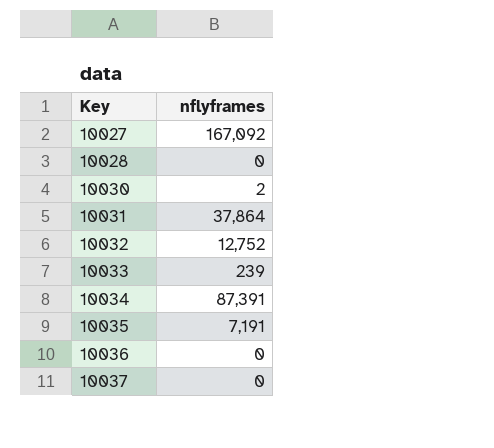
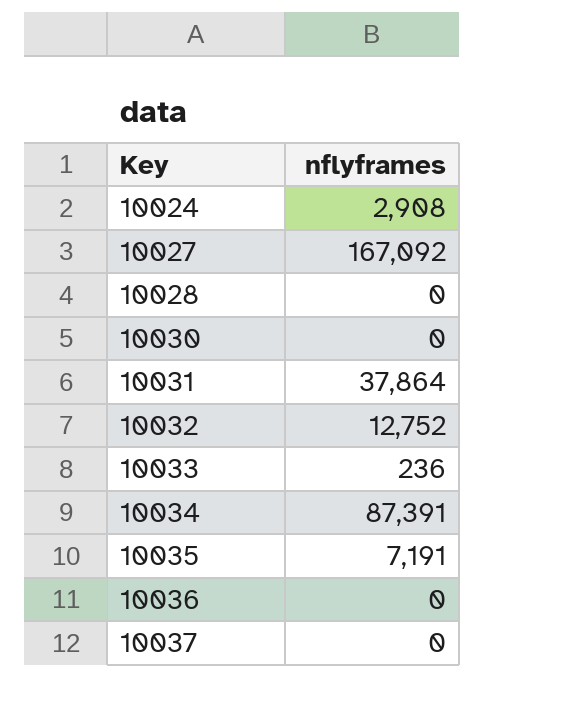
row 10024: none -> 2,908
10030 | nflyframes: 2 -> 0
10033 | nflyframes: 239 -> 236

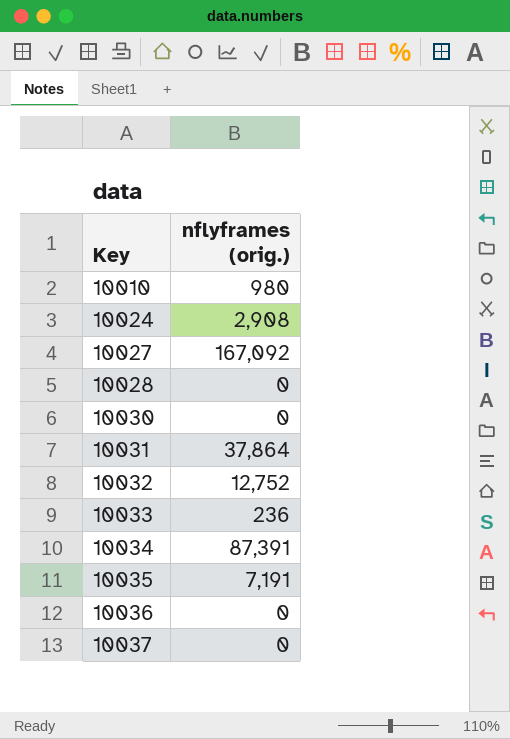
column name: nflyframes -> nflyframes (orig.)
row 10010: none -> 980

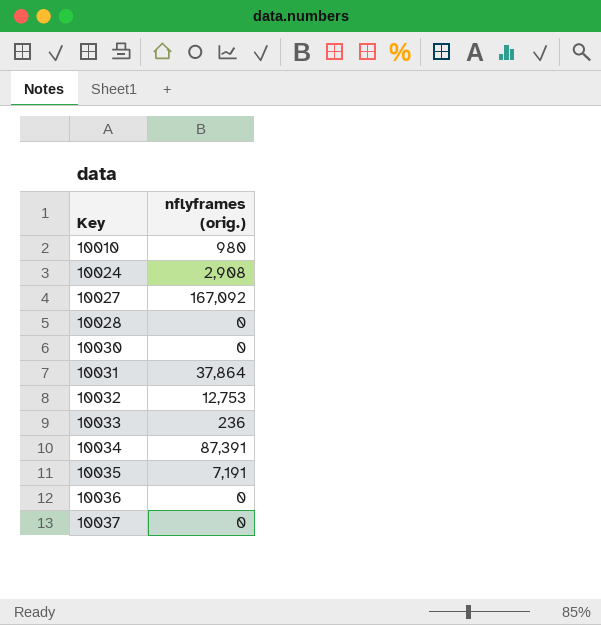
10032 | nflyframes (orig.): 12,752 -> 12,753

